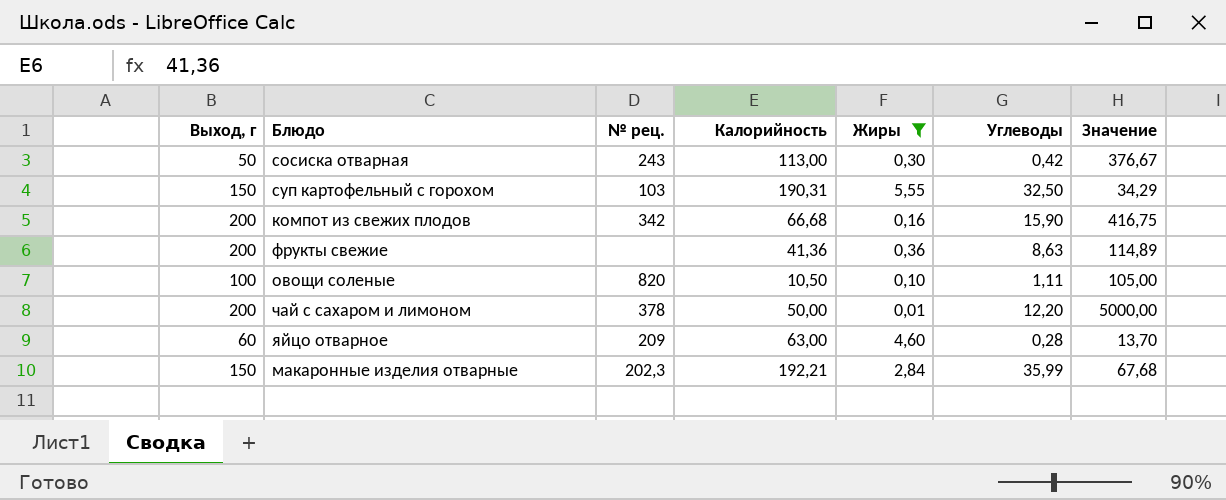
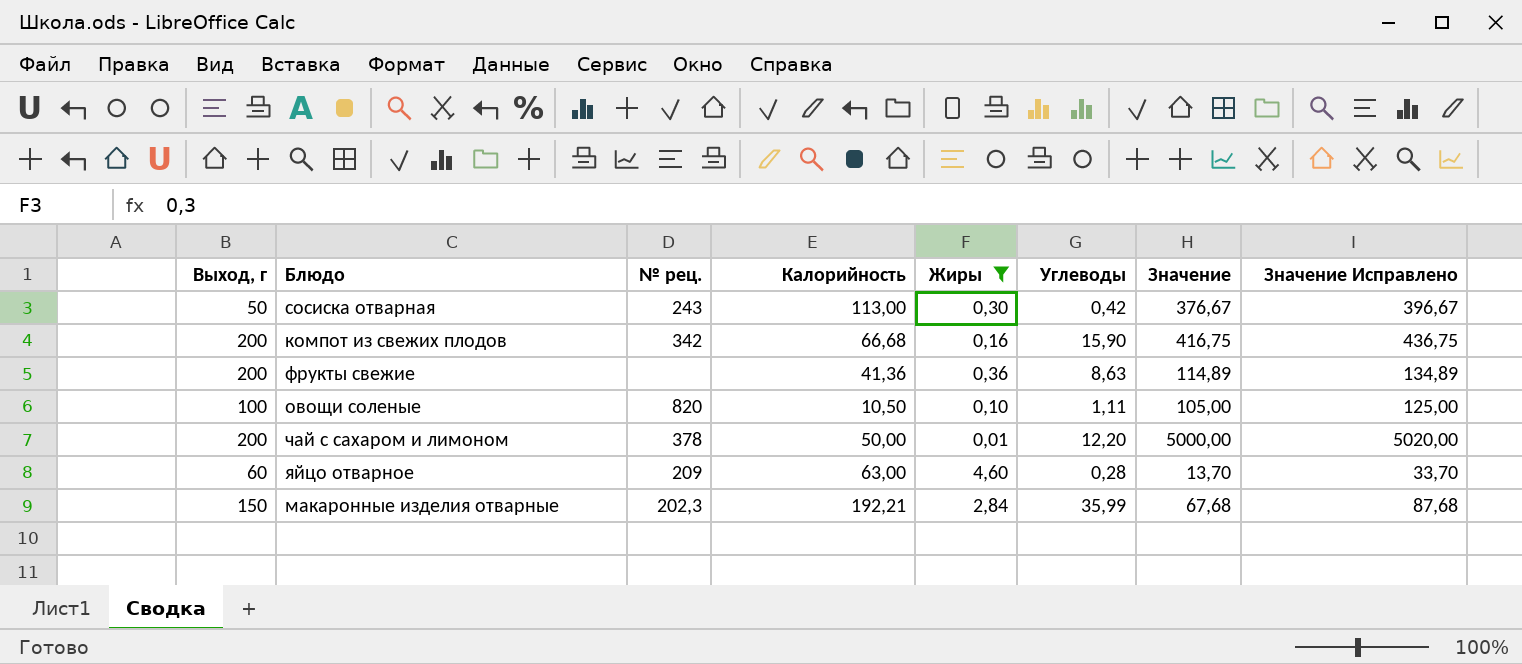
column Значение Исправлено | formula: none -> [Значение] + 20
row суп картофельный с горохом: 150 | 103 | 190,31 | 5,55 | 32,50 | 34,29 -> none

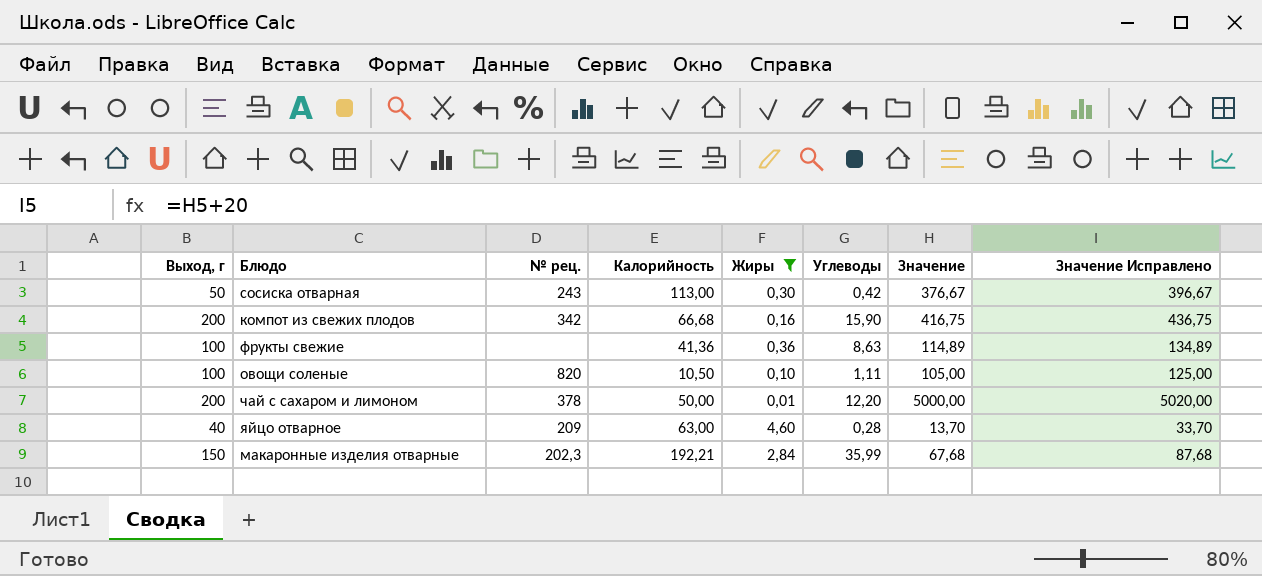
фрукты свежие | Выход, г: 200 -> 100
яйцо отварное | Выход, г: 60 -> 40

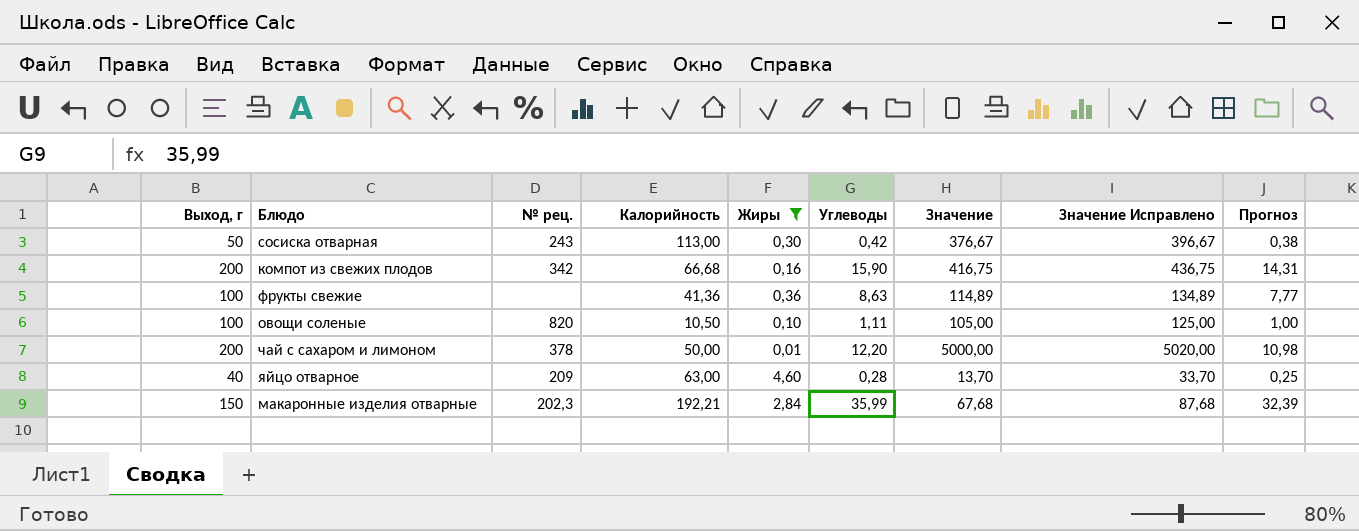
column Прогноз | formula: none -> [Углеводы] * 0,9

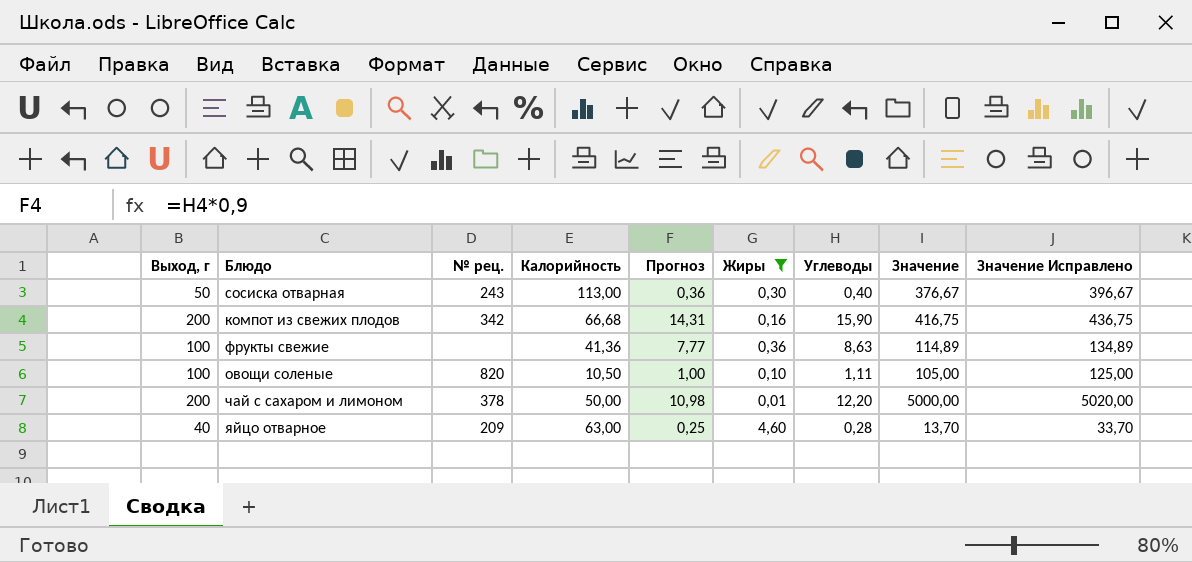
column Прогноз | position: 9 -> 5
row макаронные изделия отварные: 150 | 202,3 | 192,21 | 2,84 | 35,99 | 67,68 | 87,68 | 32,39 -> none
сосиска отварная | Прогноз: 0,38 -> 0,36
сосиска отварная | Углеводы: 0,42 -> 0,40

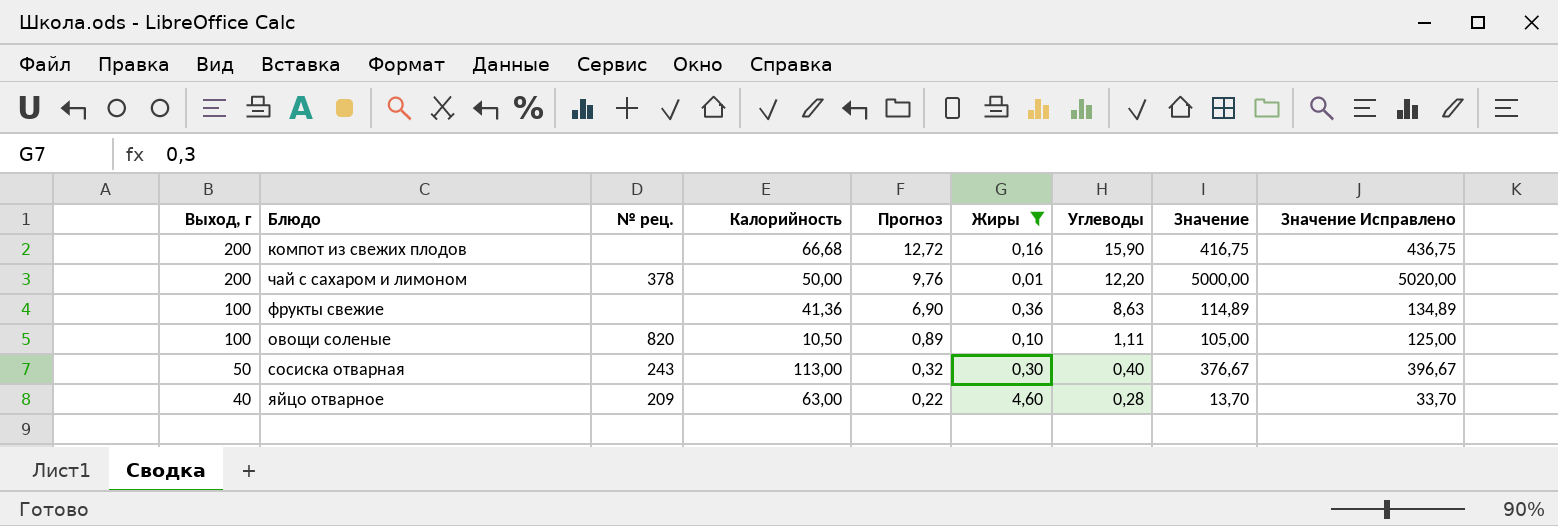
row order: none -> Выход, г descending
column Прогноз | formula: [Углеводы] * 0,9 -> [Углеводы] * 0,8
компот из свежих плодов | № рец.: 342 -> none

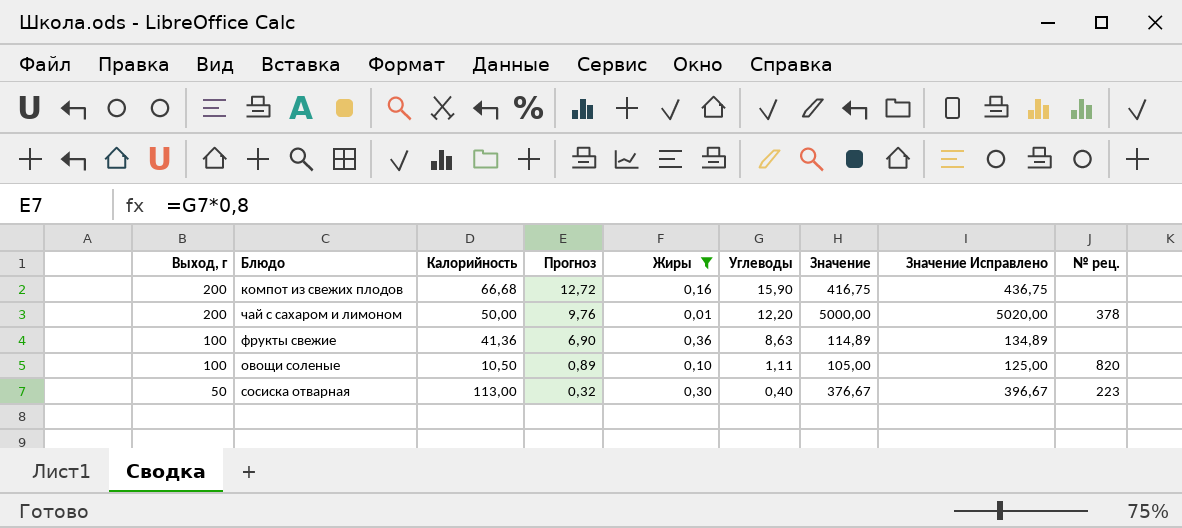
column № рец. | position: 3 -> 9
row яйцо отварное: 40 | 209 | 63,00 | 0,22 | 4,60 | 0,28 | 13,70 | 33,70 -> none
сосиска отварная | № рец.: 243 -> 223

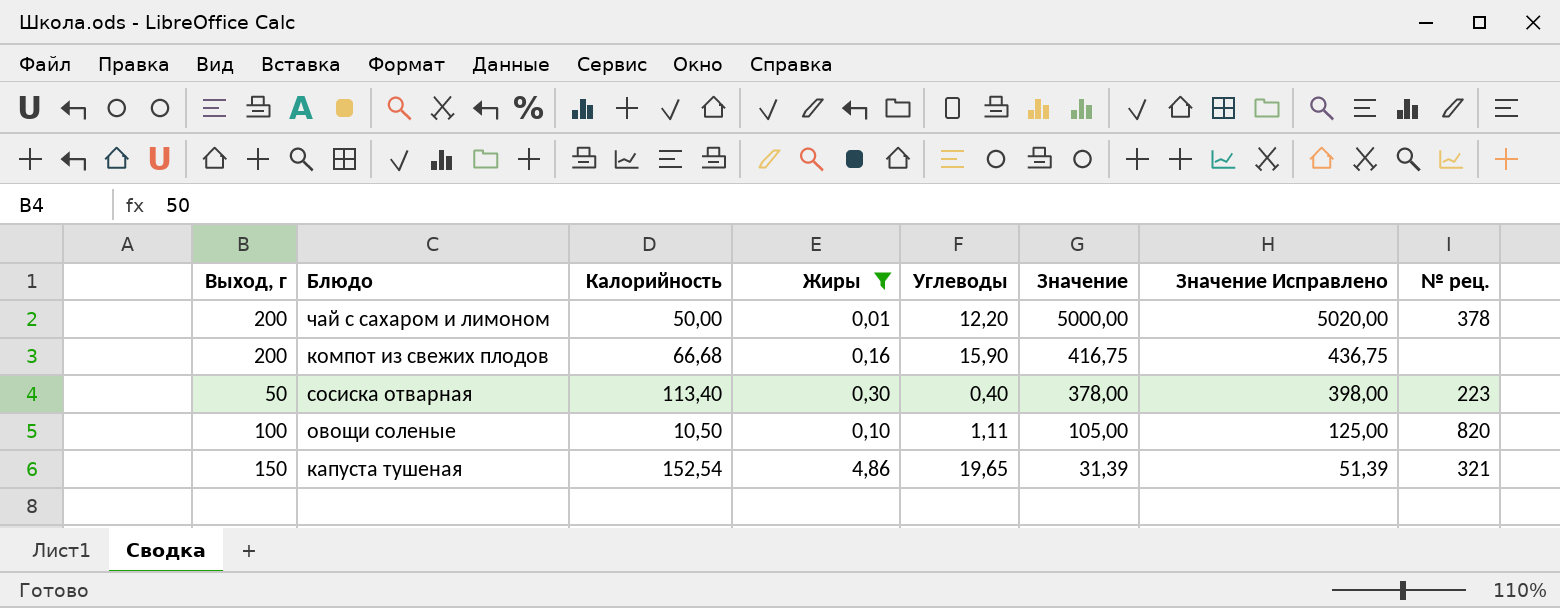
row order: Выход, г descending -> Значение descending
column Прогноз | formula: [Углеводы] * 0,8 -> none
row фрукты свежие: 100 | 41,36 | 6,90 | 0,36 | 8,63 | 114,89 | 134,89 | none -> none
сосиска отварная | Калорийность: 113,00 -> 113,40
сосиска отварная | Значение: 376,67 -> 378,00
сосиска отварная | Значение Исправлено: 396,67 -> 398,00
row капуста тушеная: none -> 150 | 152,54 | 4,86 | 19,65 | 31,39 | 51,39 | 321

